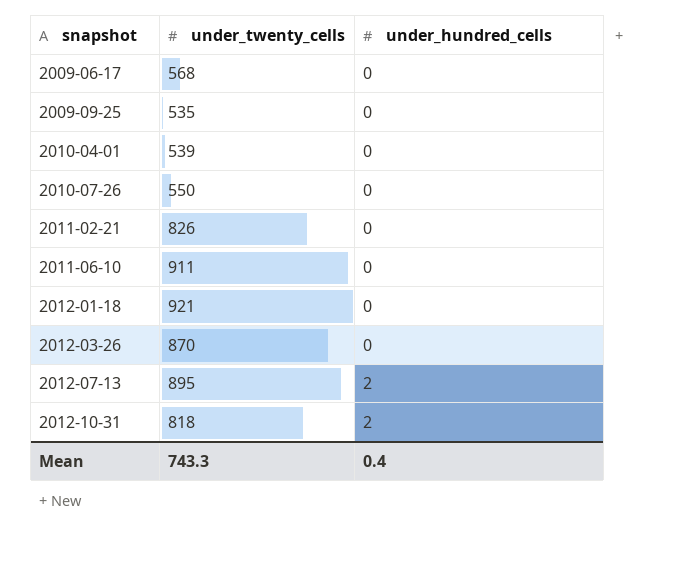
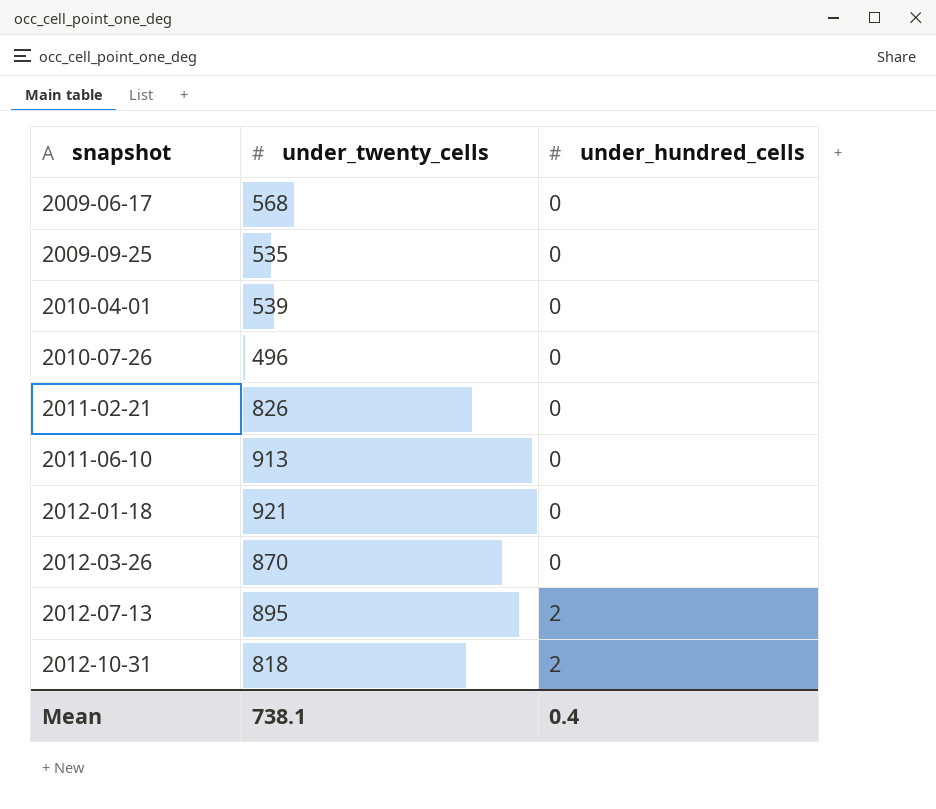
2010-07-26 | under_twenty_cells: 550 -> 496
2011-06-10 | under_twenty_cells: 911 -> 913
Mean | under_twenty_cells: 743.3 -> 738.1

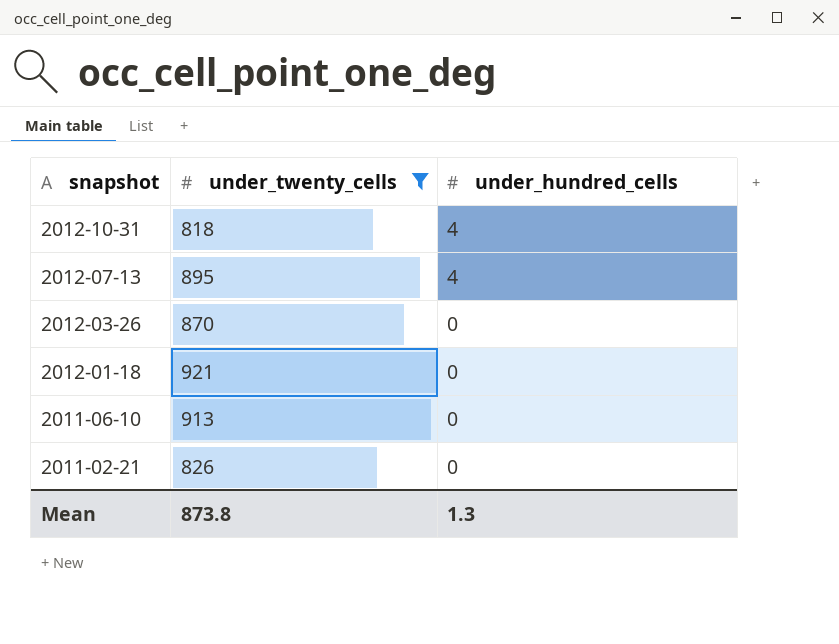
filter: none -> under_twenty_cells >= 818
row order: snapshot ascending -> snapshot descending
2012-10-31 | under_hundred_cells: 2 -> 4
2012-07-13 | under_hundred_cells: 2 -> 4
Mean | under_twenty_cells: 738.1 -> 873.8
Mean | under_hundred_cells: 0.4 -> 1.3

